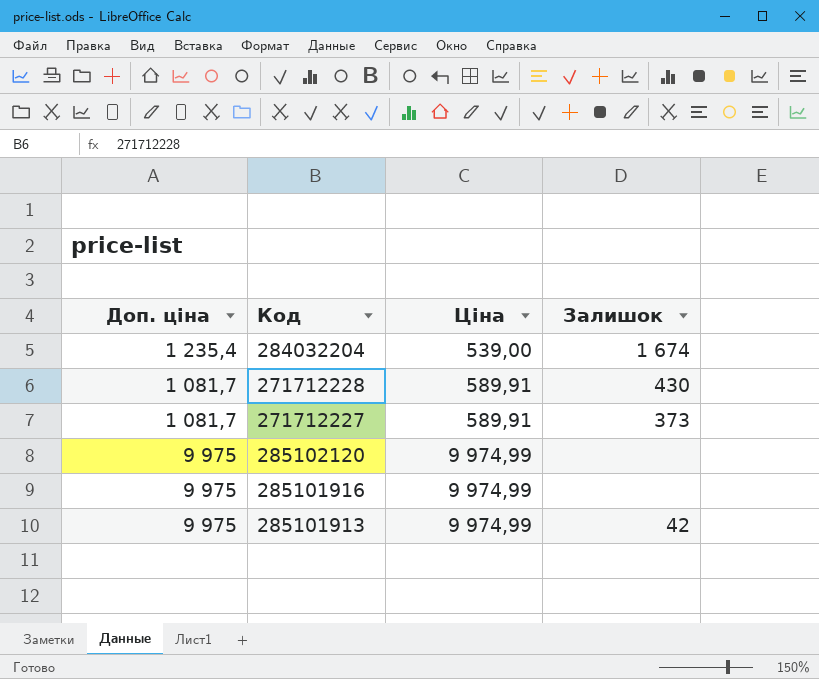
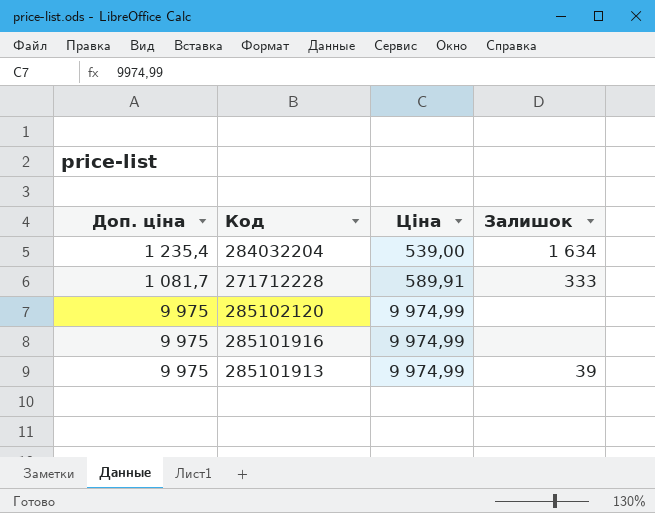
row 271712227: 1 081,7 | 589,91 | 373 -> none
284032204 | Залишок: 1 674 -> 1 634
271712228 | Залишок: 430 -> 333
285101913 | Залишок: 42 -> 39

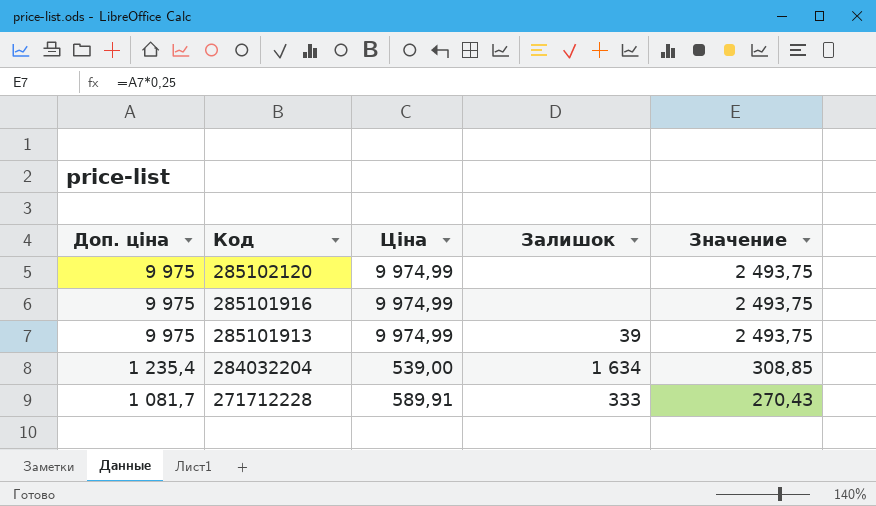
row order: Ціна ascending -> Доп. ціна descending
column Значение | formula: none -> [Доп. ціна] * 0,25

